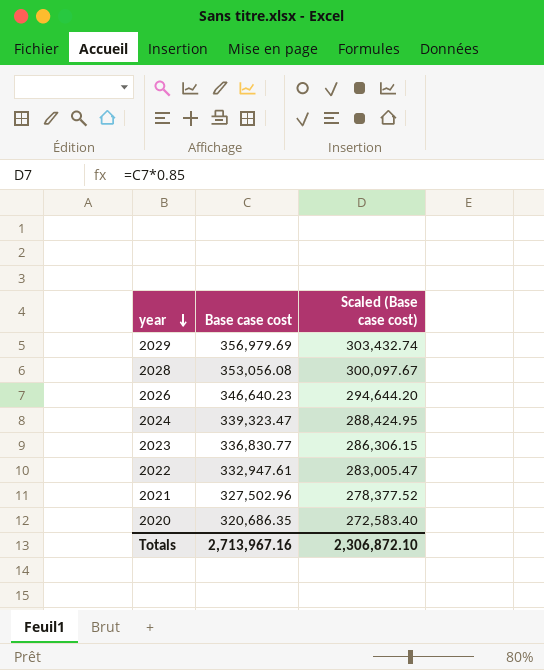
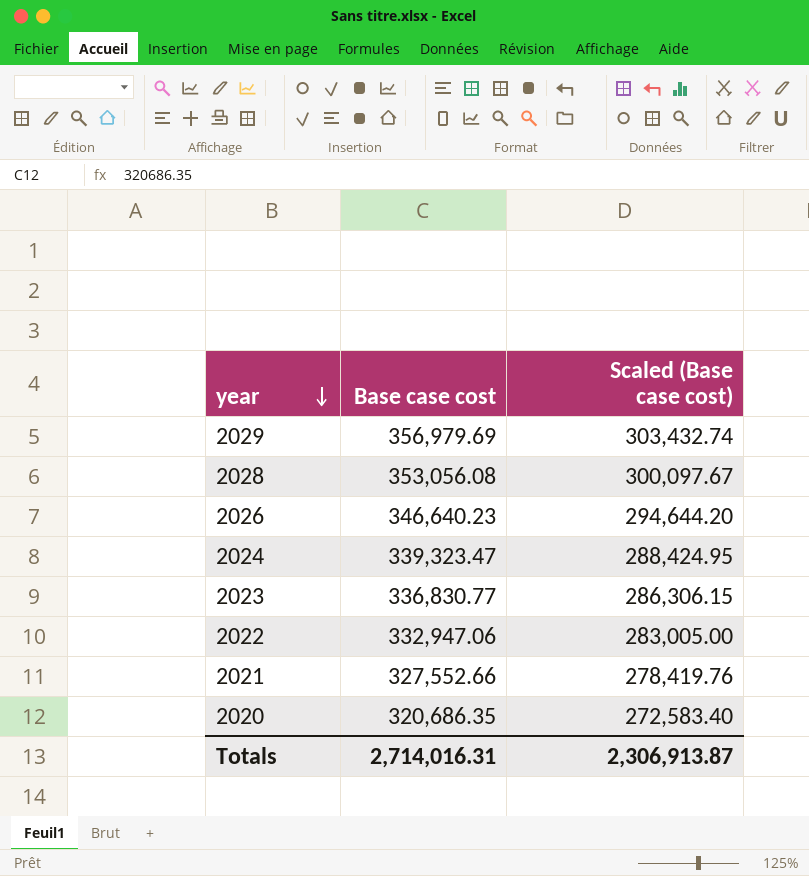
2022 | Base case cost: 332,947.61 -> 332,947.06
2022 | Scaled (Base case cost): 283,005.47 -> 283,005.00
2021 | Base case cost: 327,502.96 -> 327,552.66
2021 | Scaled (Base case cost): 278,377.52 -> 278,419.76
Totals | Base case cost: 2,713,967.16 -> 2,714,016.31
Totals | Scaled (Base case cost): 2,306,872.10 -> 2,306,913.87

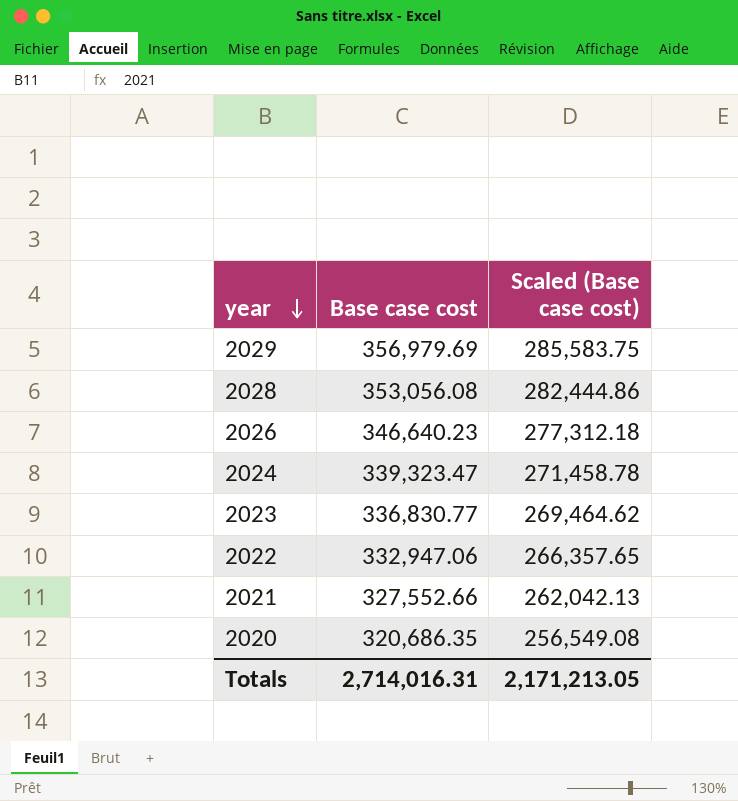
column Scaled (Base case cost) | formula: [Base case cost] * 0.85 -> [Base case cost] * 0.8
Totals | Scaled (Base case cost): 2,306,913.87 -> 2,171,213.05

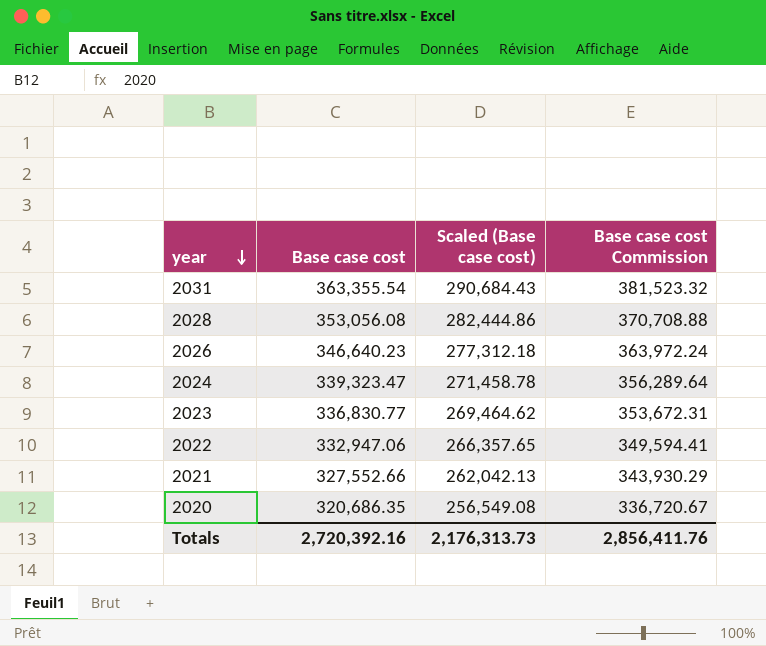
column Base case cost Commission | formula: none -> [Base case cost] * 1.05
row 2029: 356,979.69 | 285,583.75 -> none
row 2031: none -> 363,355.54 | 290,684.43 | 381,523.32
Totals | Base case cost: 2,714,016.31 -> 2,720,392.16
Totals | Scaled (Base case cost): 2,171,213.05 -> 2,176,313.73

